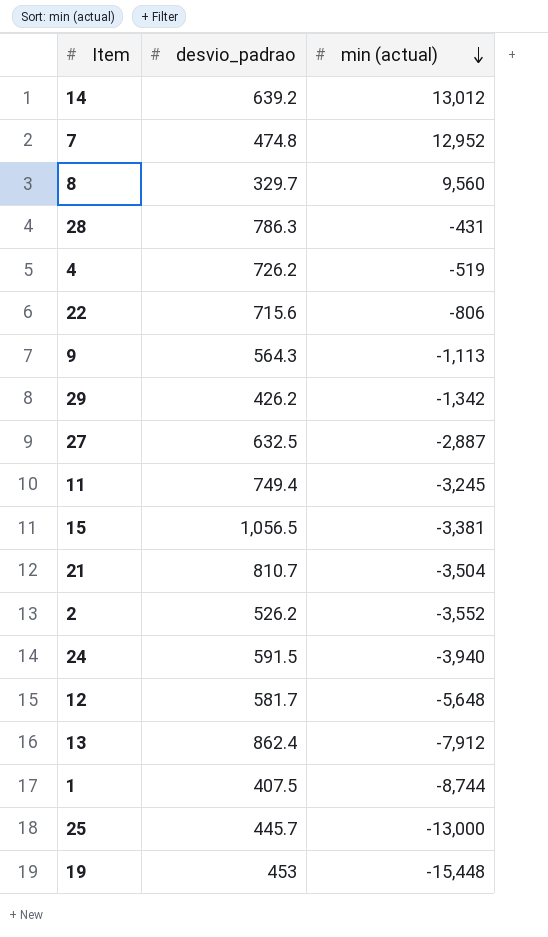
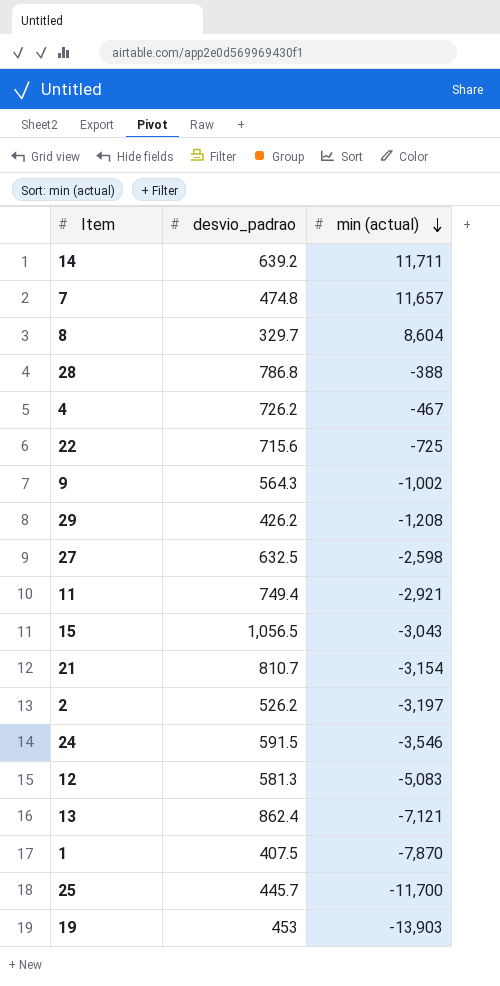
14 | min (actual): 13,012 -> 11,711
7 | min (actual): 12,952 -> 11,657
8 | min (actual): 9,560 -> 8,604
28 | desvio_padrao: 786.3 -> 786.8
28 | min (actual): -431 -> -388
4 | min (actual): -519 -> -467
22 | min (actual): -806 -> -725
9 | min (actual): -1,113 -> -1,002
29 | min (actual): -1,342 -> -1,208
27 | min (actual): -2,887 -> -2,598
11 | min (actual): -3,245 -> -2,921
15 | min (actual): -3,381 -> -3,043
21 | min (actual): -3,504 -> -3,154
2 | min (actual): -3,552 -> -3,197
24 | min (actual): -3,940 -> -3,546
12 | desvio_padrao: 581.7 -> 581.3
12 | min (actual): -5,648 -> -5,083
13 | min (actual): -7,912 -> -7,121
1 | min (actual): -8,744 -> -7,870
25 | min (actual): -13,000 -> -11,700
19 | min (actual): -15,448 -> -13,903

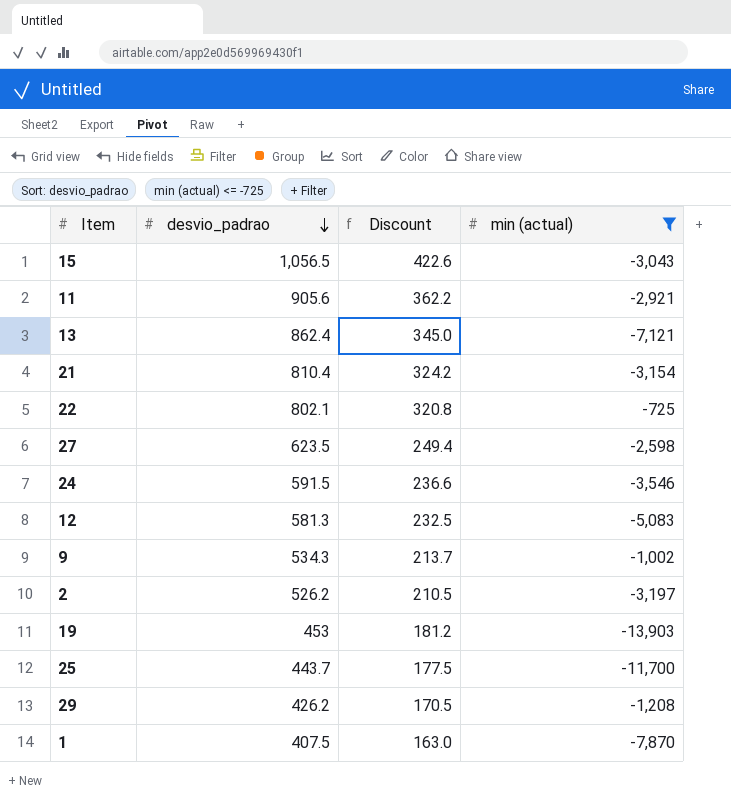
filter: none -> min (actual) <= -725
row order: min (actual) descending -> desvio_padrao descending
column Discount | formula: none -> [desvio_padrao] * 0.4
11 | desvio_padrao: 749.4 -> 905.6
21 | desvio_padrao: 810.7 -> 810.4
22 | desvio_padrao: 715.6 -> 802.1
27 | desvio_padrao: 632.5 -> 623.5
9 | desvio_padrao: 564.3 -> 534.3
25 | desvio_padrao: 445.7 -> 443.7

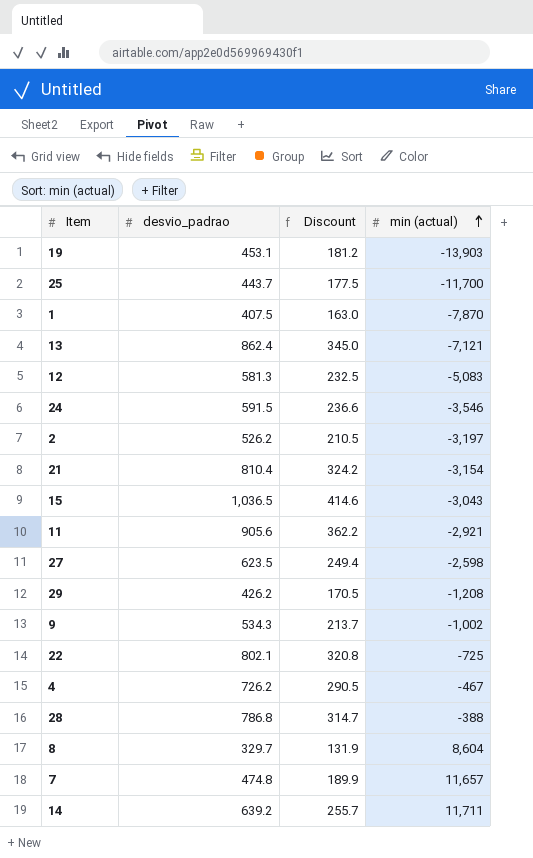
filter: min (actual) <= -725 -> none
row order: desvio_padrao descending -> min (actual) ascending
19 | desvio_padrao: 453 -> 453.1
15 | desvio_padrao: 1,056.5 -> 1,036.5
15 | Discount: 422.6 -> 414.6

